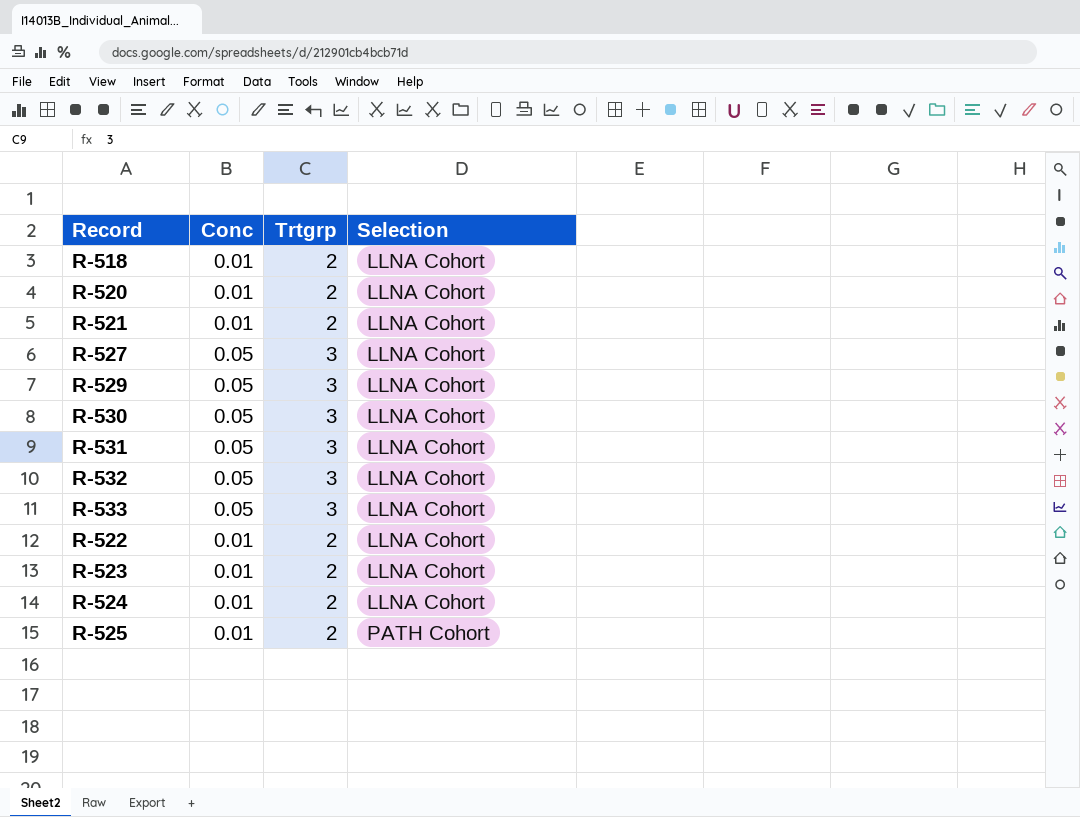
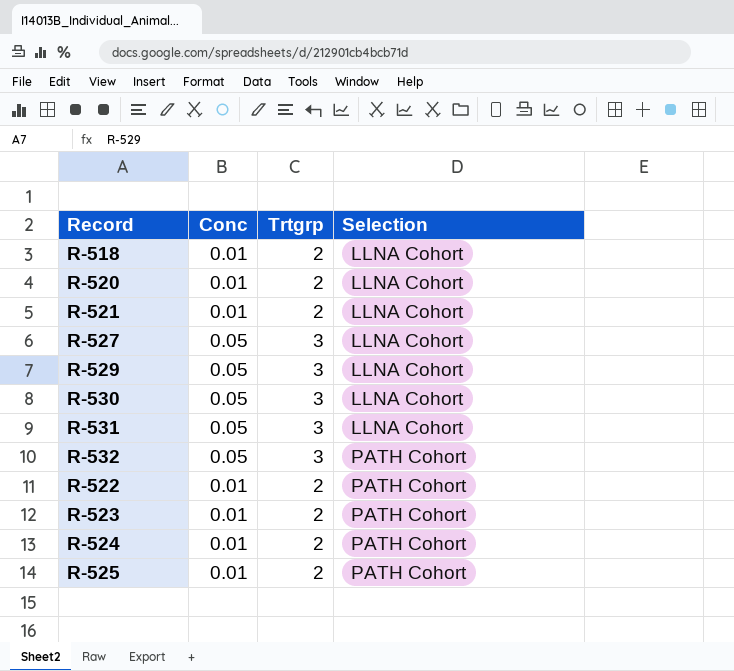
row R-533: 0.05 | 3 | LLNA Cohort -> none
R-532 | Selection: LLNA Cohort -> PATH Cohort
R-522 | Selection: LLNA Cohort -> PATH Cohort
R-523 | Selection: LLNA Cohort -> PATH Cohort
R-524 | Selection: LLNA Cohort -> PATH Cohort

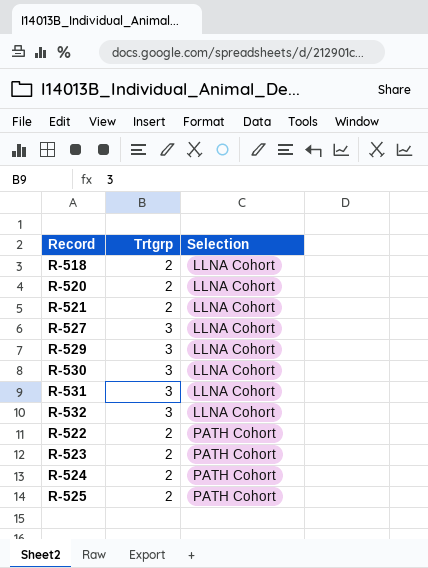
column Conc | position: 2 -> none
R-532 | Selection: PATH Cohort -> LLNA Cohort

